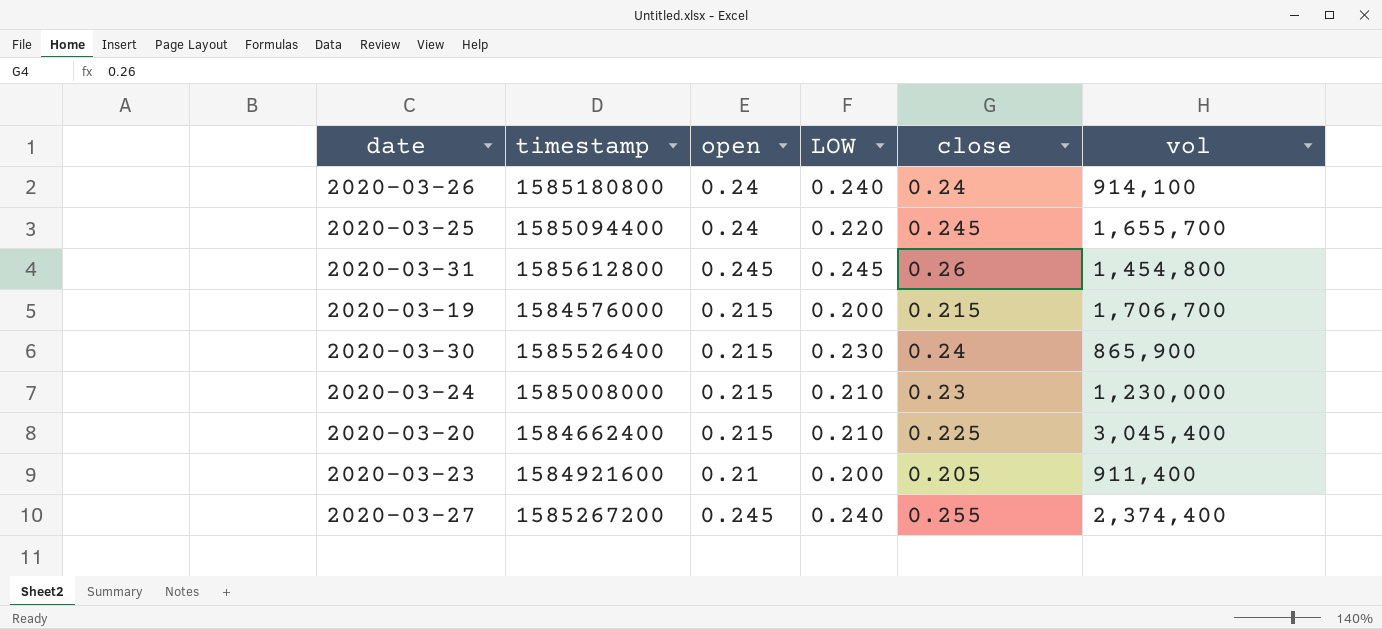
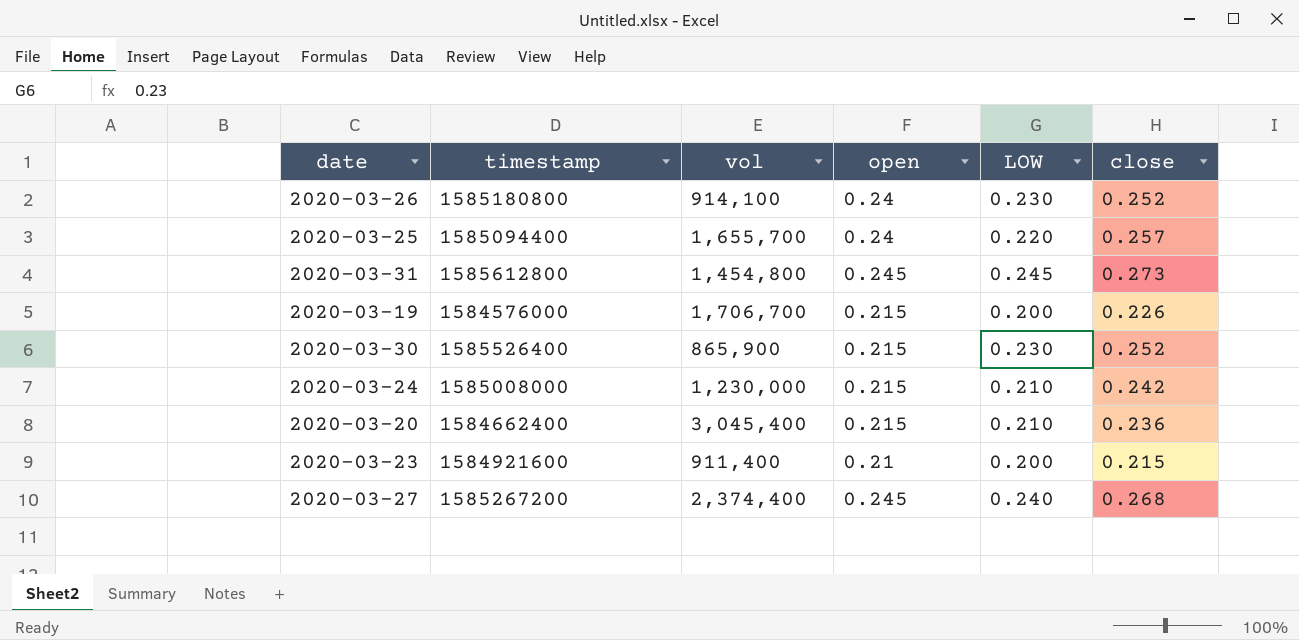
column vol | position: 6 -> 3
2020-03-26 | LOW: 0.240 -> 0.230
2020-03-26 | close: 0.24 -> 0.252
2020-03-25 | close: 0.245 -> 0.257
2020-03-31 | close: 0.26 -> 0.273
2020-03-19 | close: 0.215 -> 0.226
2020-03-30 | close: 0.24 -> 0.252
2020-03-24 | close: 0.23 -> 0.242
2020-03-20 | close: 0.225 -> 0.236
2020-03-23 | close: 0.205 -> 0.215
2020-03-27 | close: 0.255 -> 0.268

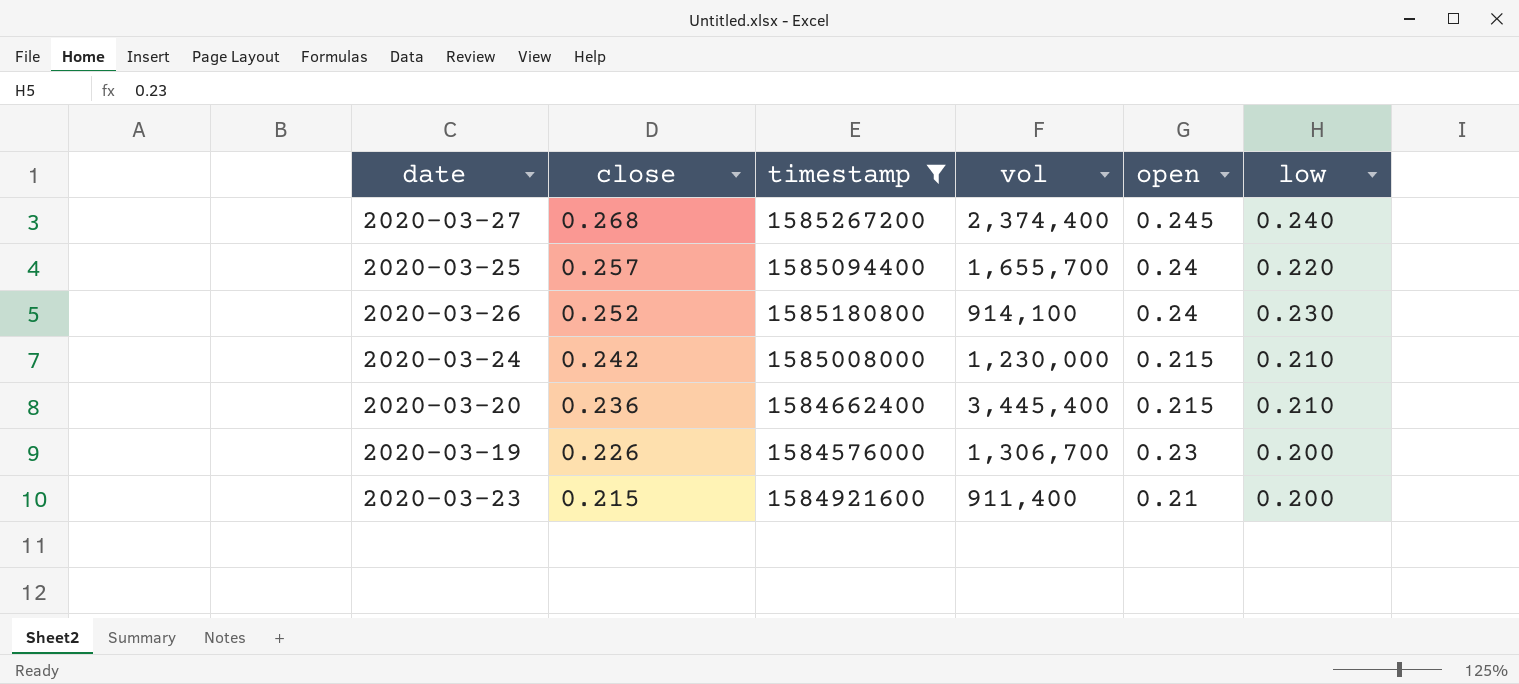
filter: none -> timestamp <= 1585267200
row order: none -> close descending
column close | position: 6 -> 2
column name: LOW -> low
2020-03-20 | vol: 3,045,400 -> 3,445,400
2020-03-19 | vol: 1,706,700 -> 1,306,700
2020-03-19 | open: 0.215 -> 0.23

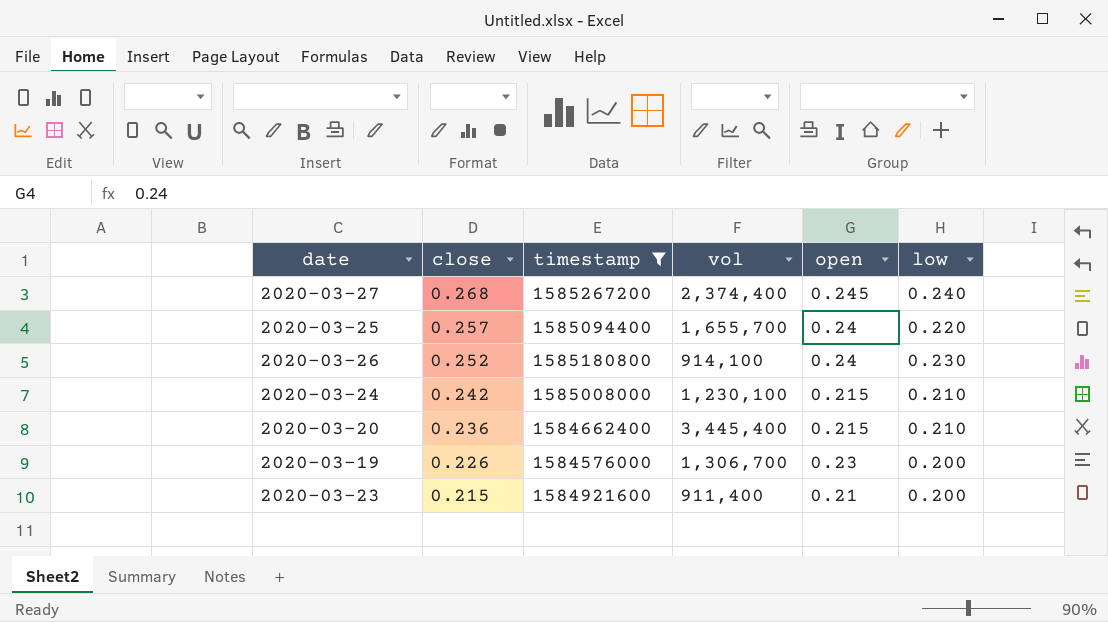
2020-03-24 | vol: 1,230,000 -> 1,230,100

